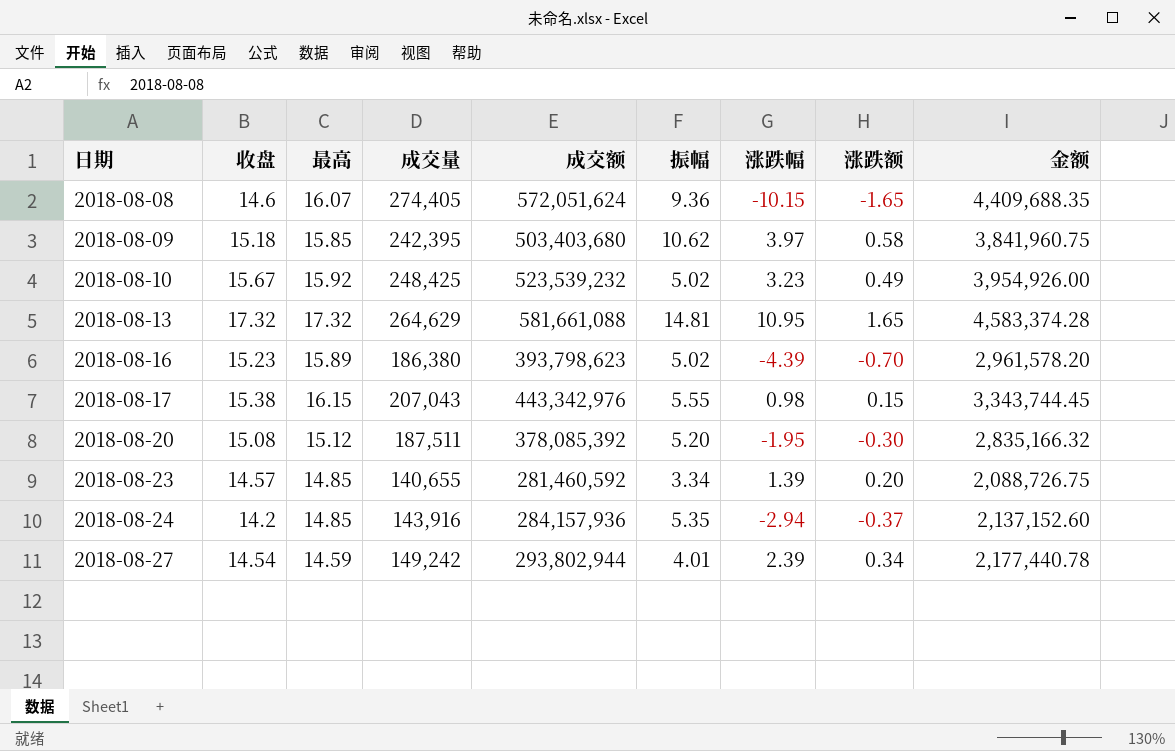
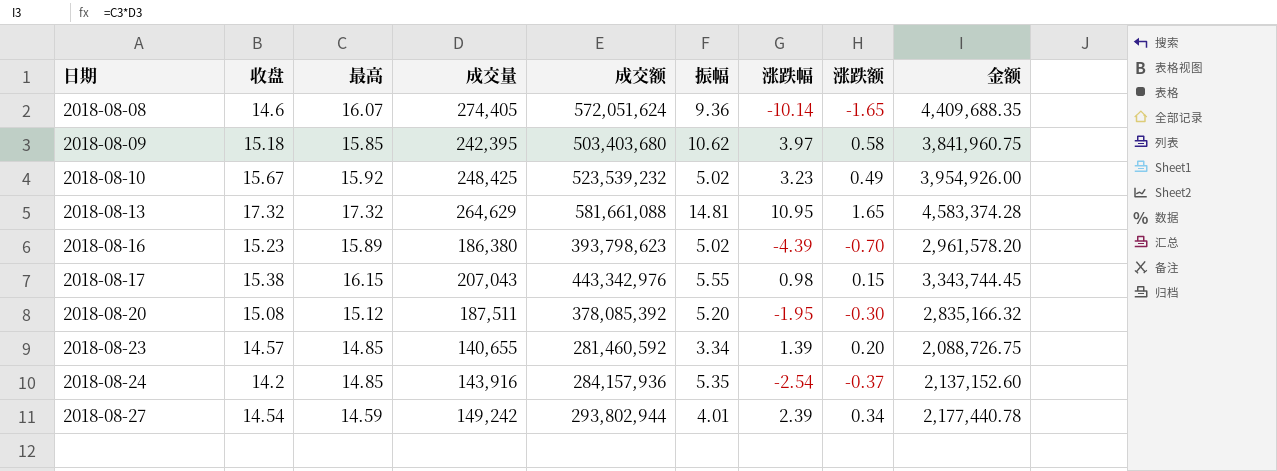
2018-08-08 | 涨跌幅: -10.15 -> -10.14
2018-08-24 | 涨跌幅: -2.94 -> -2.54

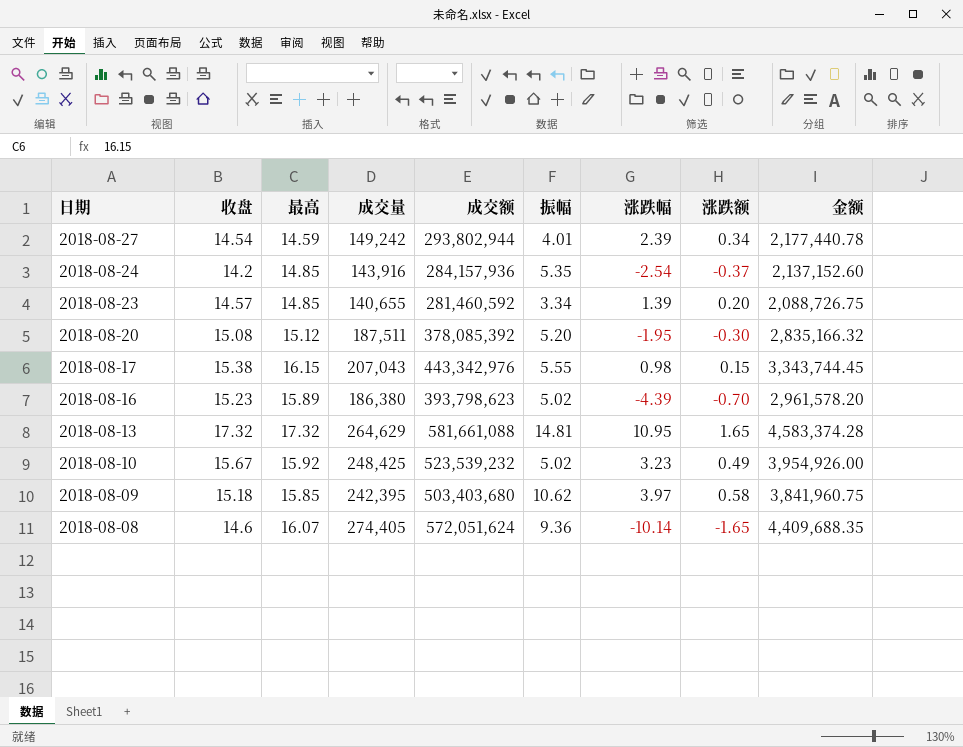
row order: 日期 ascending -> 日期 descending

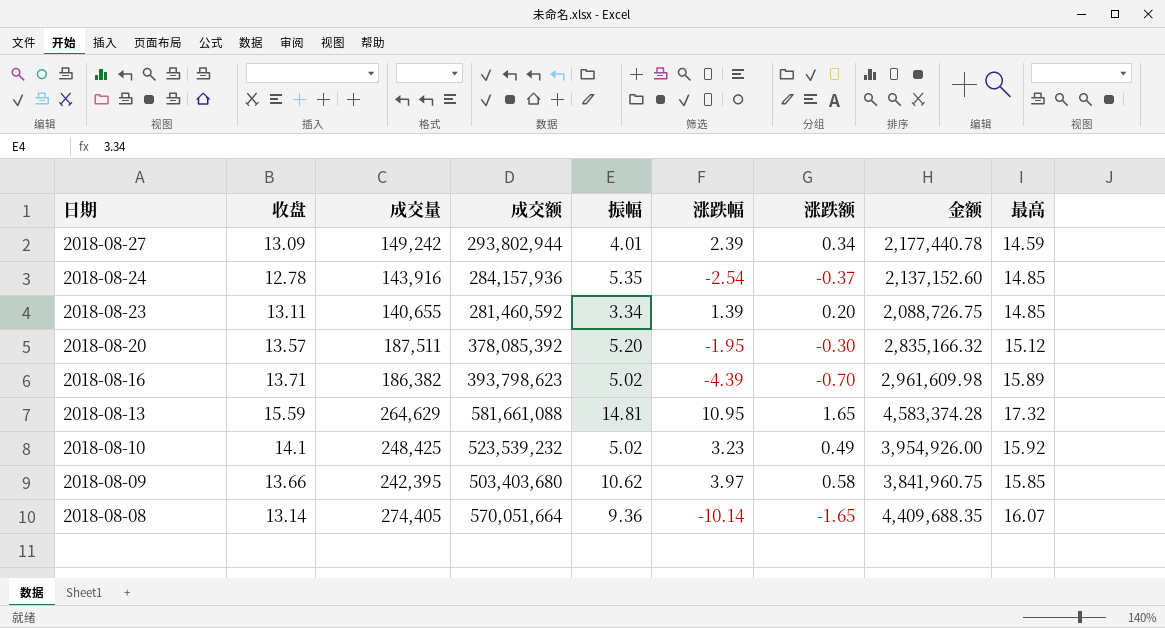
column 最高 | position: 3 -> 9
row 2018-08-17: 15.38 | 16.15 | 207,043 | 443,342,976 | 5.55 | 0.98 | 0.15 | 3,343,744.45 -> none
2018-08-27 | 收盘: 14.54 -> 13.09
2018-08-24 | 收盘: 14.2 -> 12.78
2018-08-23 | 收盘: 14.57 -> 13.11
2018-08-20 | 收盘: 15.08 -> 13.57
2018-08-16 | 收盘: 15.23 -> 13.71
2018-08-16 | 成交量: 186,380 -> 186,382
2018-08-16 | 金额: 2,961,578.20 -> 2,961,609.98
2018-08-13 | 收盘: 17.32 -> 15.59
2018-08-10 | 收盘: 15.67 -> 14.1
2018-08-09 | 收盘: 15.18 -> 13.66
2018-08-08 | 收盘: 14.6 -> 13.14
2018-08-08 | 成交额: 572,051,624 -> 570,051,664

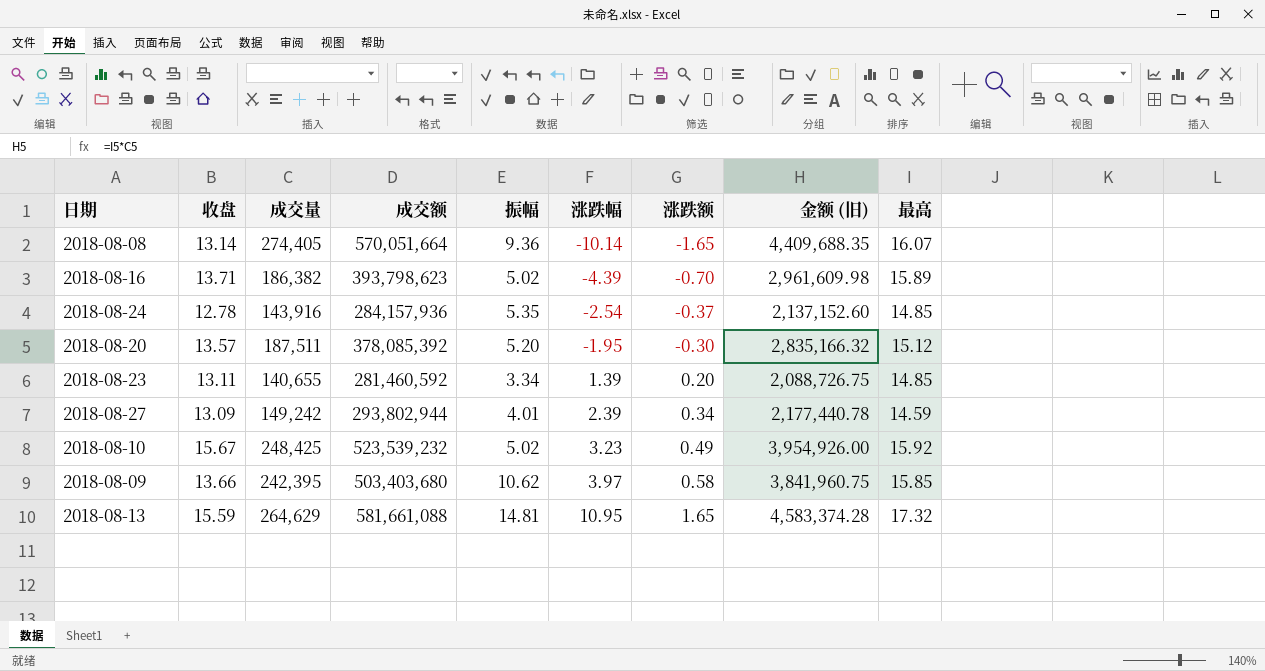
row order: 日期 descending -> 涨跌幅 ascending
column name: 金额 -> 金额 (旧)
2018-08-10 | 收盘: 14.1 -> 15.67

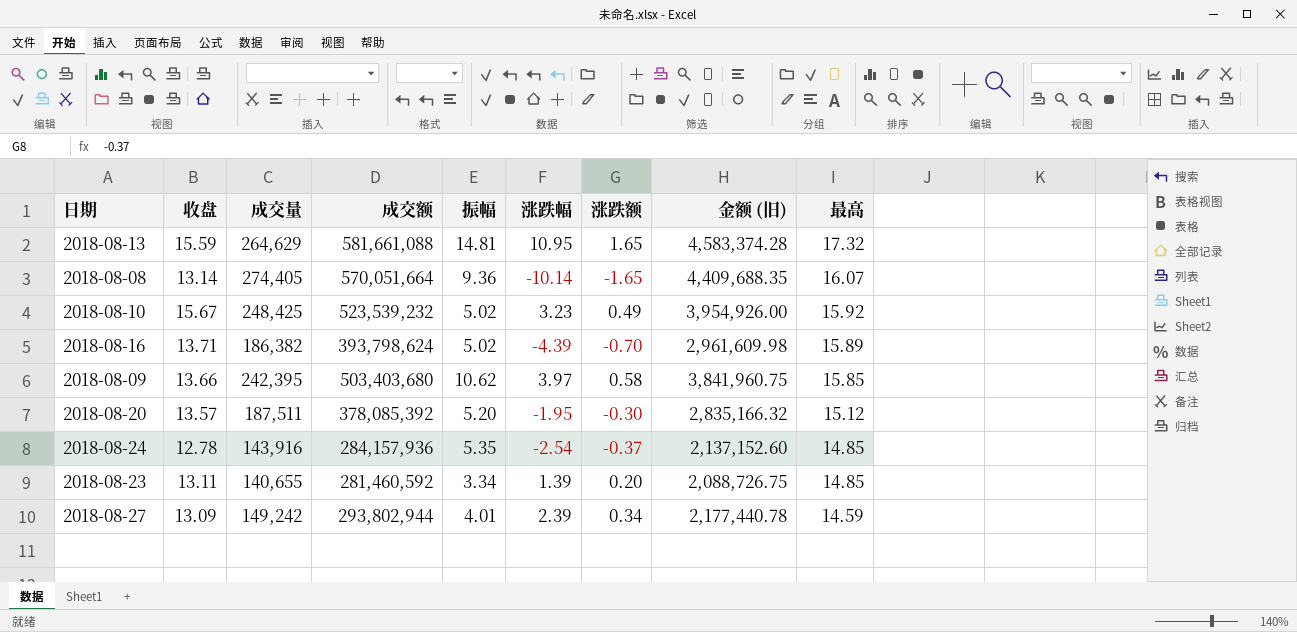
row order: 涨跌幅 ascending -> 最高 descending
2018-08-16 | 成交额: 393,798,623 -> 393,798,624

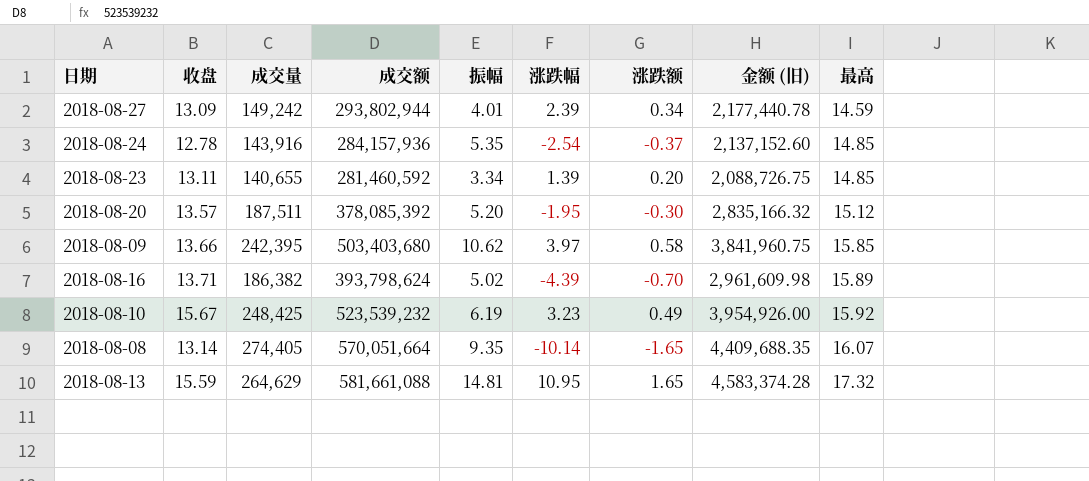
row order: 最高 descending -> 最高 ascending
2018-08-10 | 振幅: 5.02 -> 6.19
2018-08-08 | 振幅: 9.36 -> 9.35

